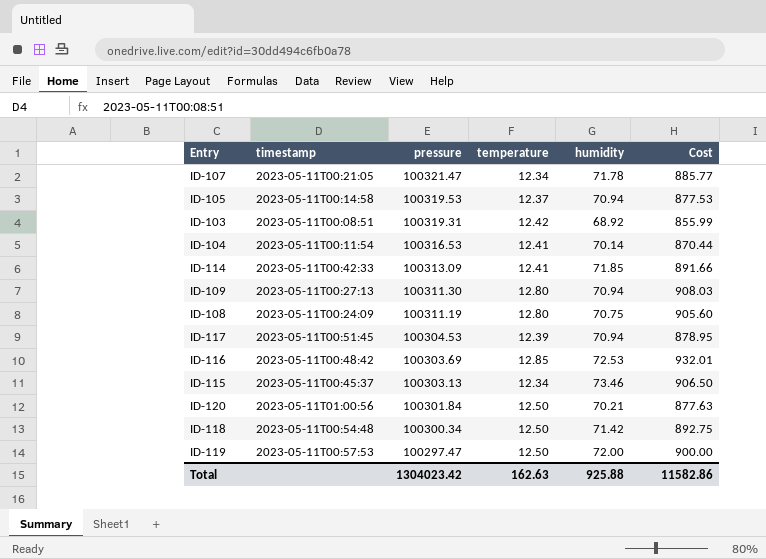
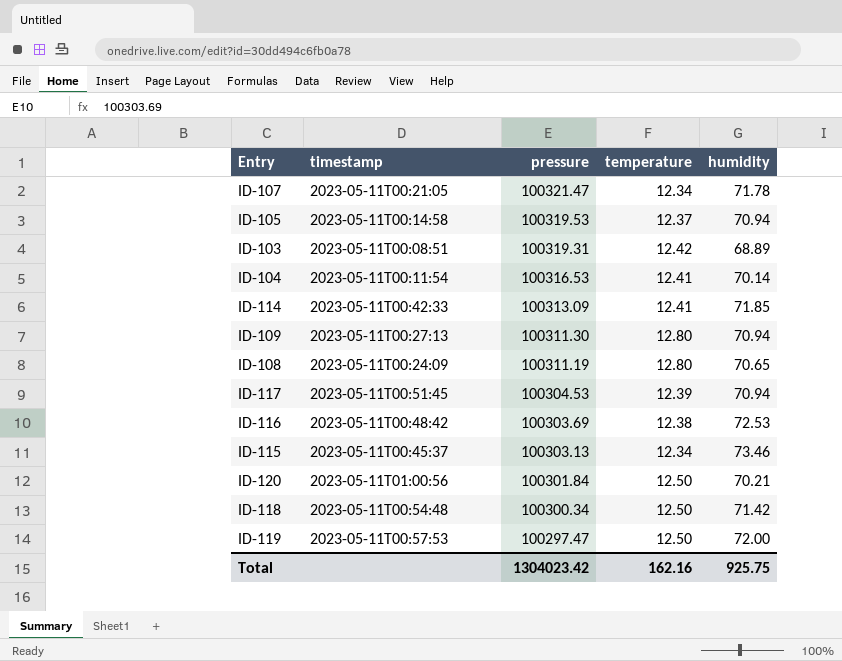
column Cost | formula: [temperature] * [humidity] -> none
ID-103 | humidity: 68.92 -> 68.89
ID-108 | humidity: 70.75 -> 70.65
ID-116 | temperature: 12.85 -> 12.38
Total | temperature: 162.63 -> 162.16
Total | humidity: 925.88 -> 925.75

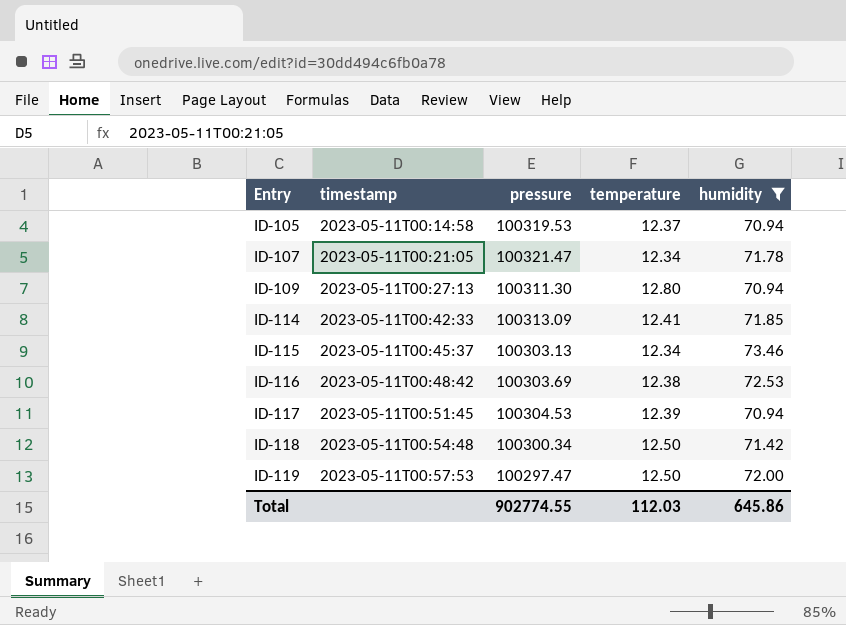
filter: none -> humidity >= 70.94
row order: pressure descending -> Entry ascending
Total | pressure: 1304023.42 -> 902774.55
Total | temperature: 162.16 -> 112.03
Total | humidity: 925.75 -> 645.86

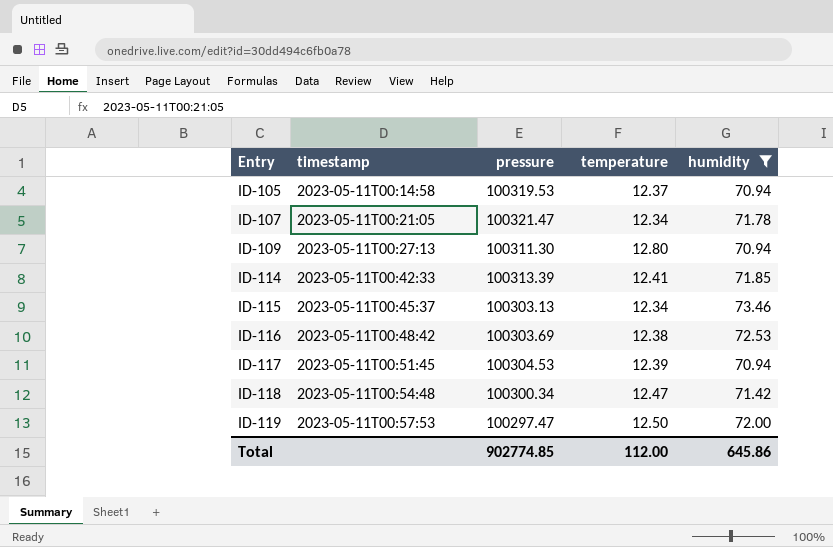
ID-114 | pressure: 100313.09 -> 100313.39
ID-118 | temperature: 12.50 -> 12.47
Total | pressure: 902774.55 -> 902774.85
Total | temperature: 112.03 -> 112.00

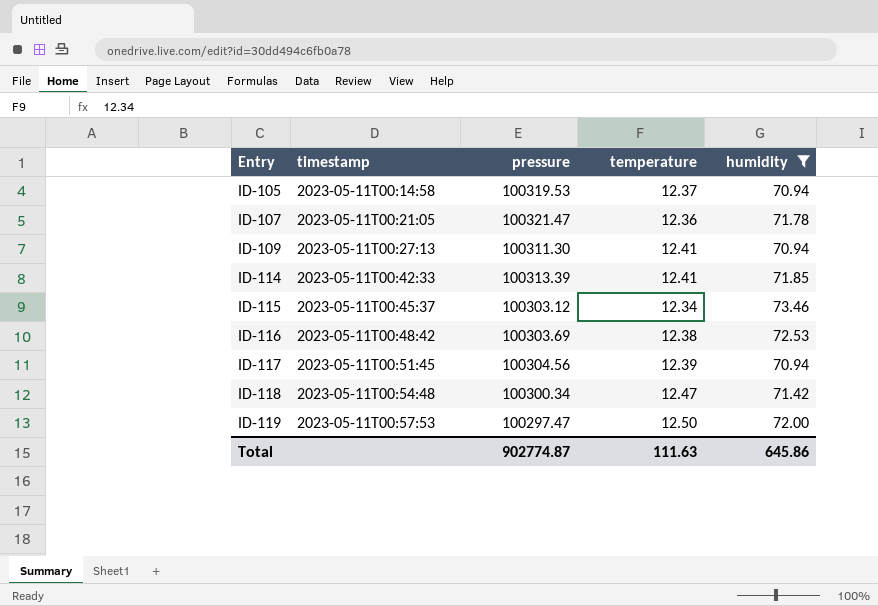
ID-107 | temperature: 12.34 -> 12.36
ID-109 | temperature: 12.80 -> 12.41
ID-115 | pressure: 100303.13 -> 100303.12
ID-117 | pressure: 100304.53 -> 100304.56
Total | pressure: 902774.85 -> 902774.87
Total | temperature: 112.00 -> 111.63

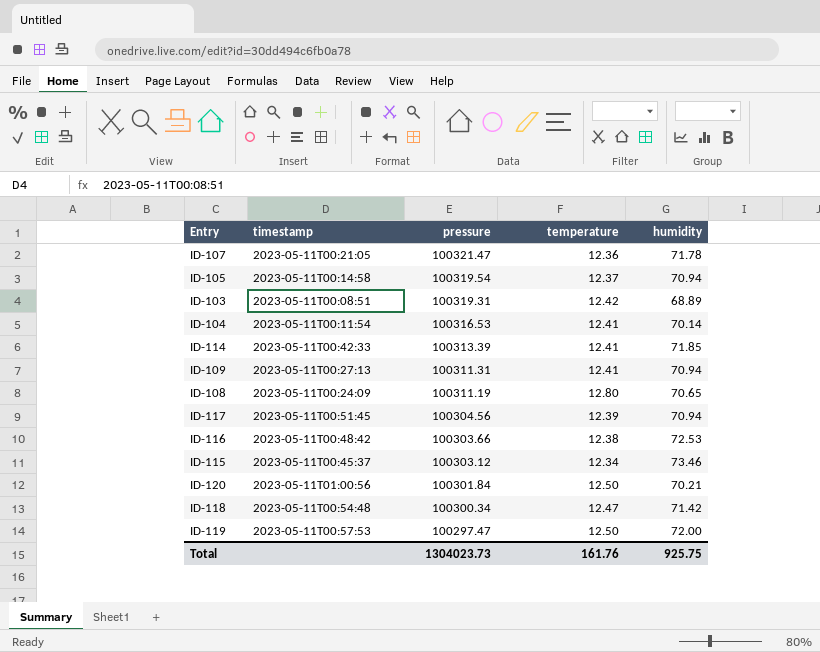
filter: humidity >= 70.94 -> none
row order: Entry ascending -> pressure descending
ID-105 | pressure: 100319.53 -> 100319.54
ID-109 | pressure: 100311.30 -> 100311.31
ID-116 | pressure: 100303.69 -> 100303.66
Total | pressure: 902774.87 -> 1304023.73
Total | temperature: 111.63 -> 161.76
Total | humidity: 645.86 -> 925.75

